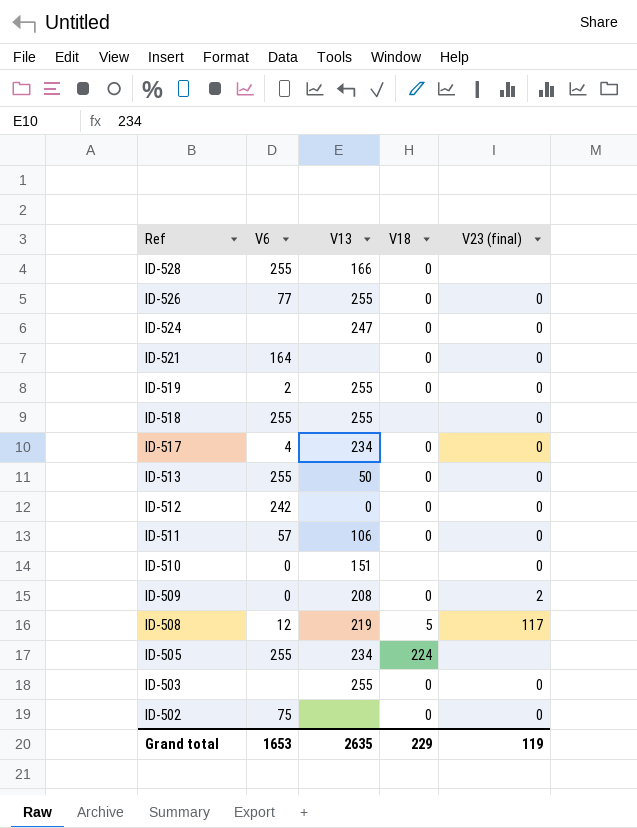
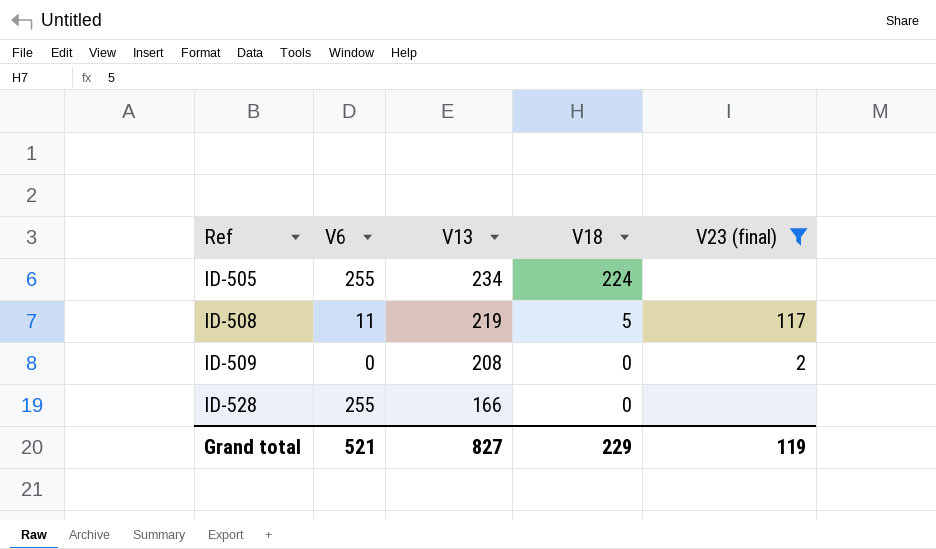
filter: none -> V23 (final) != 0
row order: Ref descending -> Ref ascending
ID-508 | V6: 12 -> 11
Grand total | V6: 1653 -> 521
Grand total | V13: 2635 -> 827

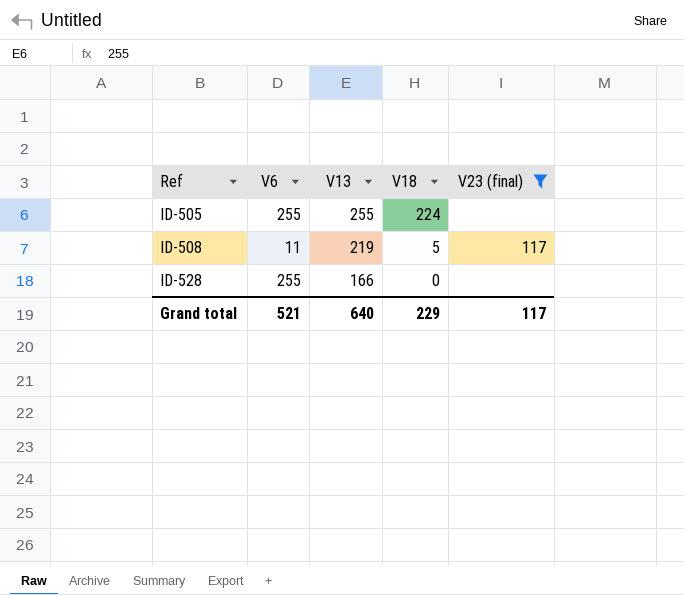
row ID-509: 0 | 208 | 0 | 2 -> none
ID-505 | V13: 234 -> 255
Grand total | V13: 827 -> 640
Grand total | V23 (final): 119 -> 117

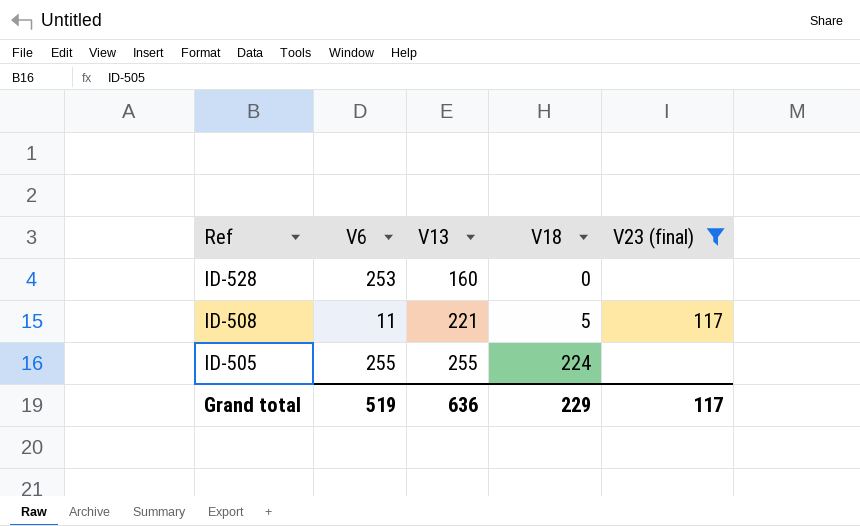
row order: Ref ascending -> Ref descending
ID-528 | V6: 255 -> 253
ID-528 | V13: 166 -> 160
ID-508 | V13: 219 -> 221
Grand total | V6: 521 -> 519
Grand total | V13: 640 -> 636

